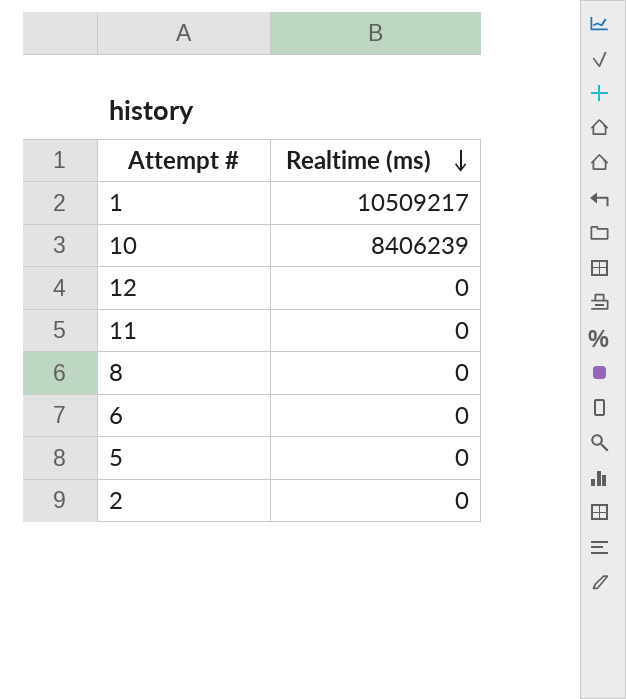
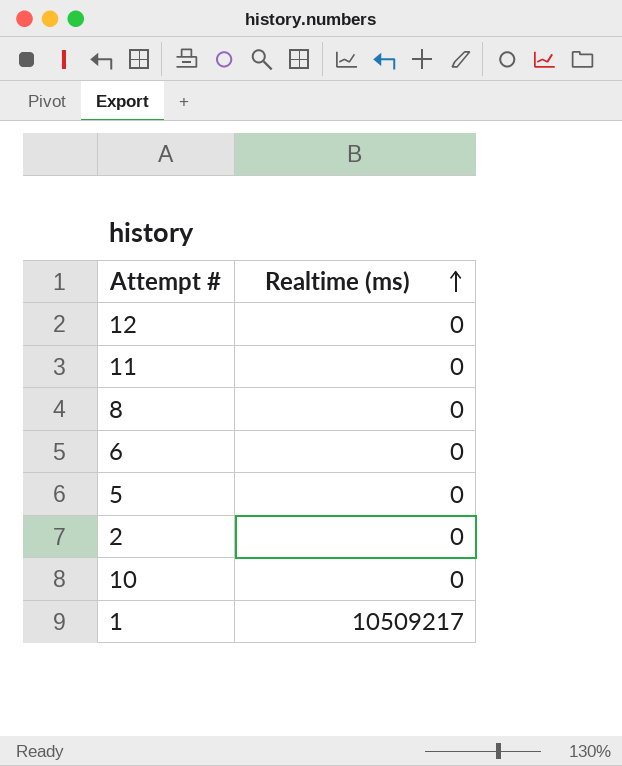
row order: Realtime (ms) descending -> Realtime (ms) ascending
10 | Realtime (ms): 8406239 -> 0

